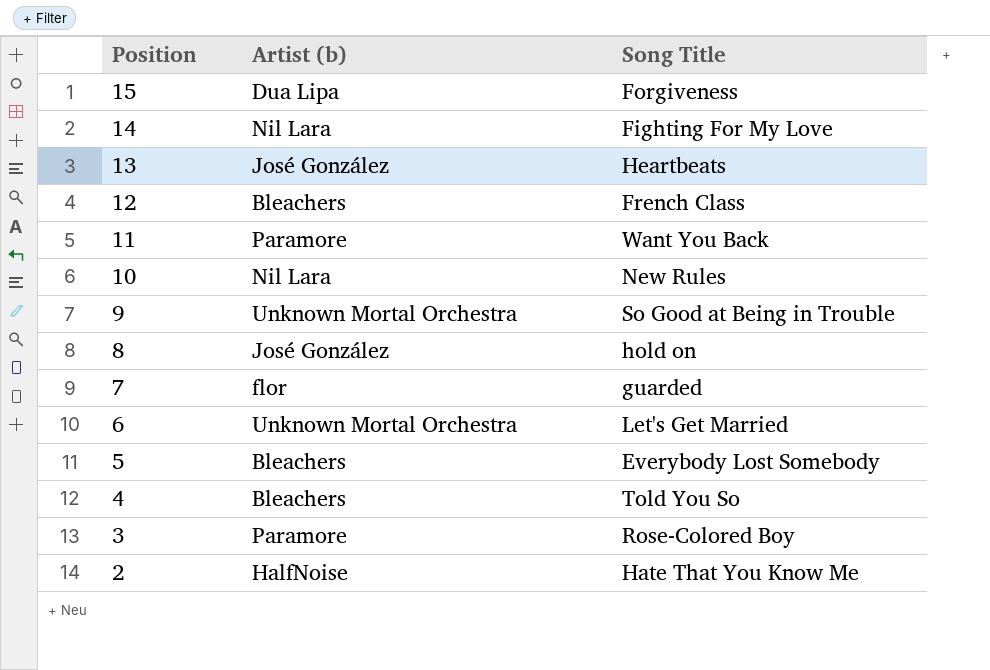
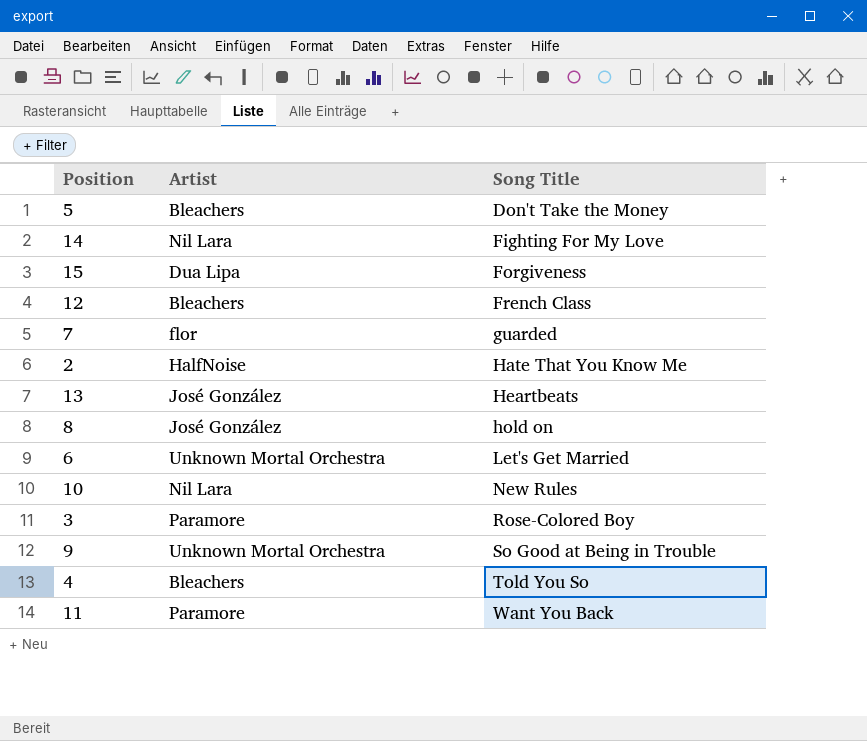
row order: Position descending -> Song Title ascending
column name: Artist (b) -> Artist
5 | Song Title: Everybody Lost Somebody -> Don't Take the Money

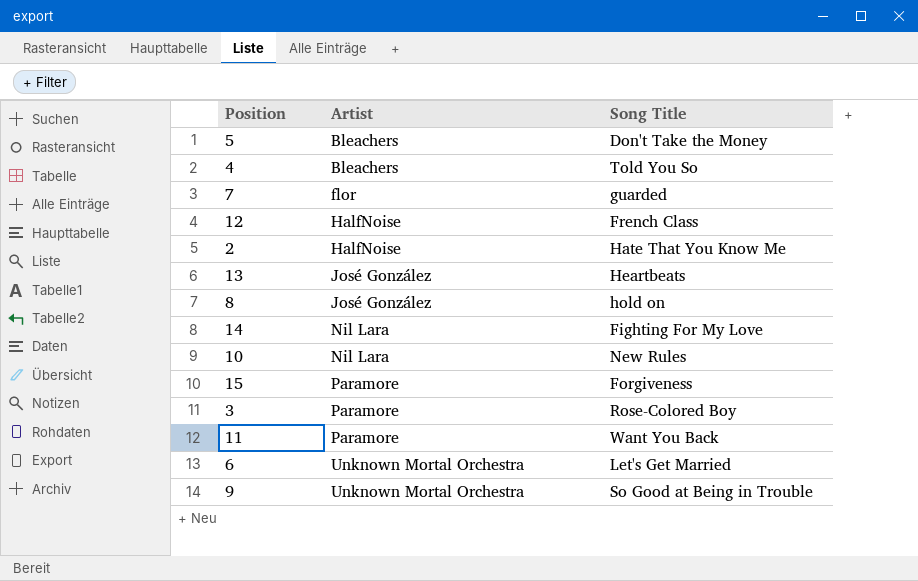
row order: Song Title ascending -> Artist ascending
12 | Artist: Bleachers -> HalfNoise
15 | Artist: Dua Lipa -> Paramore

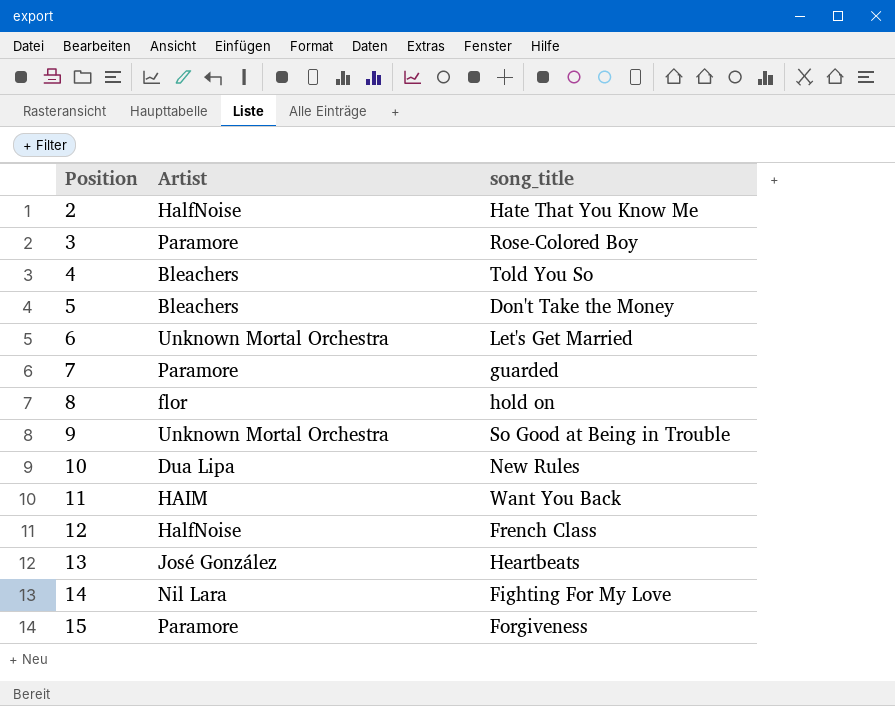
row order: Artist ascending -> Position ascending
column name: Song Title -> song_title
7 | Artist: flor -> Paramore
8 | Artist: José González -> flor
10 | Artist: Nil Lara -> Dua Lipa
11 | Artist: Paramore -> HAIM

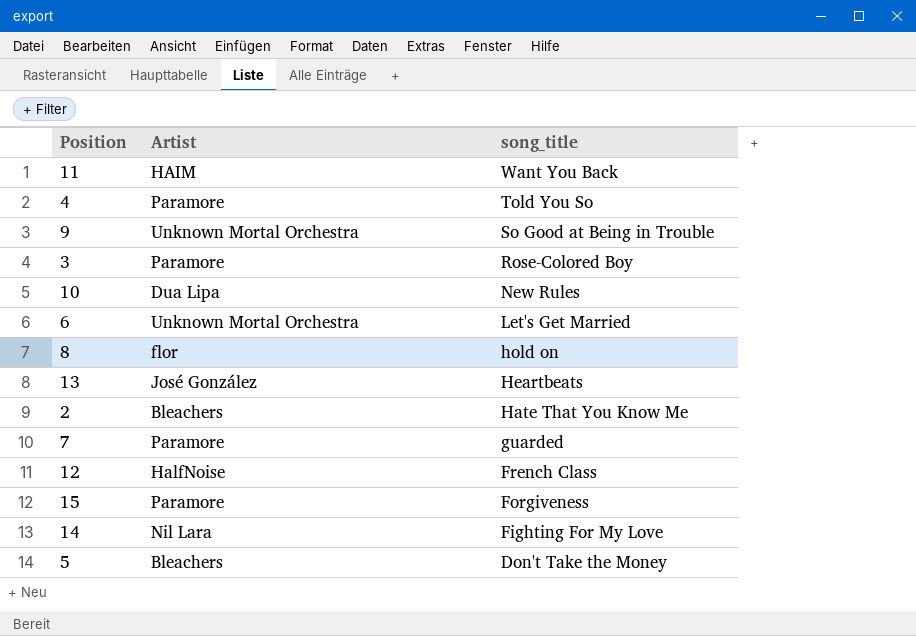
row order: Position ascending -> song_title descending
4 | Artist: Bleachers -> Paramore
2 | Artist: HalfNoise -> Bleachers

